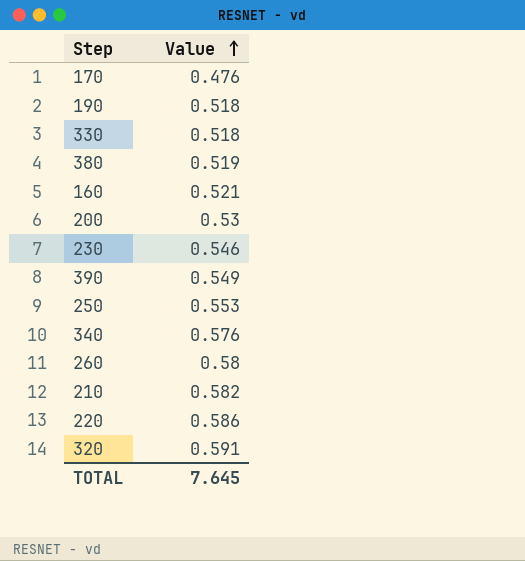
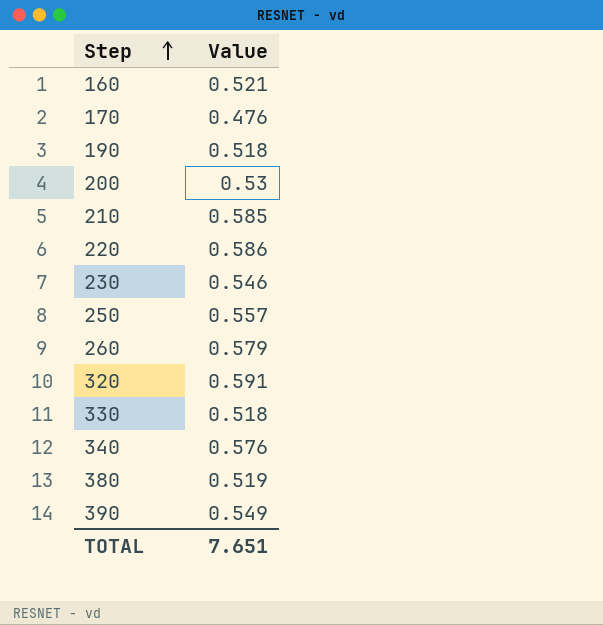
row order: Value ascending -> Step ascending
210 | Value: 0.582 -> 0.585
250 | Value: 0.553 -> 0.557
260 | Value: 0.58 -> 0.579
TOTAL | Value: 7.645 -> 7.651

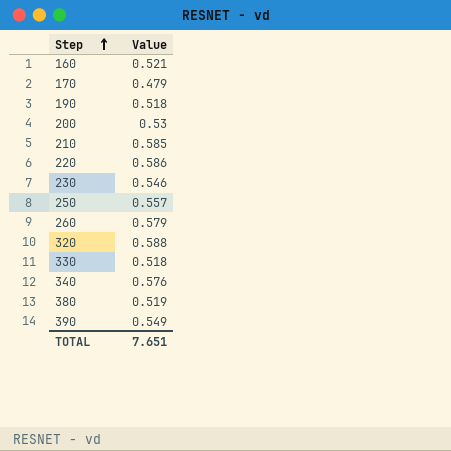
170 | Value: 0.476 -> 0.479
320 | Value: 0.591 -> 0.588

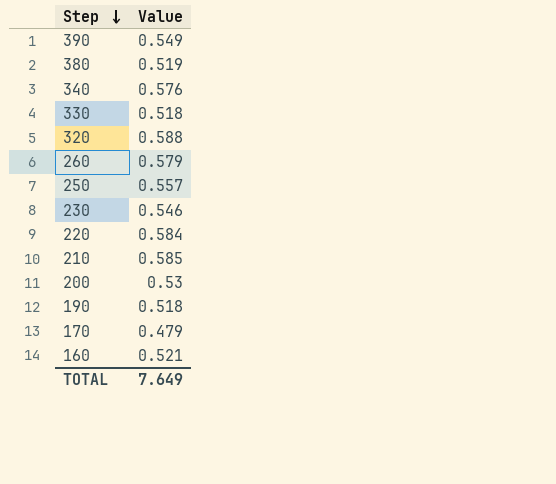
row order: Step ascending -> Step descending
220 | Value: 0.586 -> 0.584
TOTAL | Value: 7.651 -> 7.649

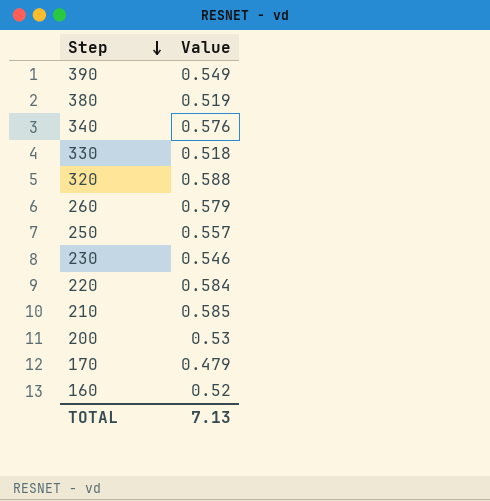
row 190: 0.518 -> none
160 | Value: 0.521 -> 0.52
TOTAL | Value: 7.649 -> 7.13

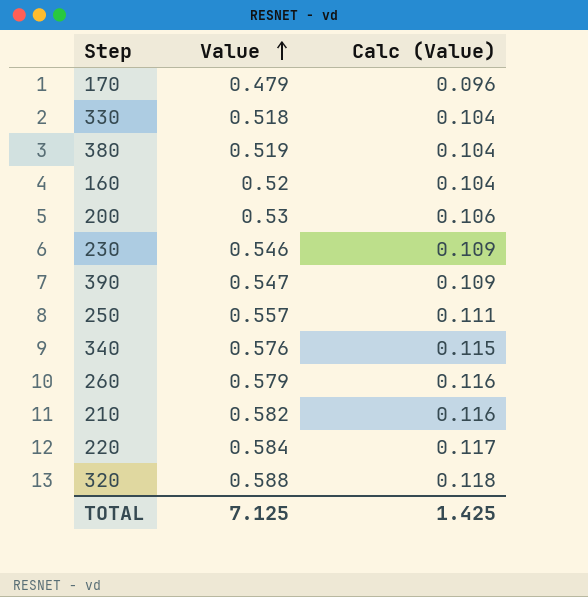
row order: Step descending -> Value ascending
column Calc (Value) | formula: none -> [Value] * 0.2
390 | Value: 0.549 -> 0.547
210 | Value: 0.585 -> 0.582
TOTAL | Value: 7.13 -> 7.125

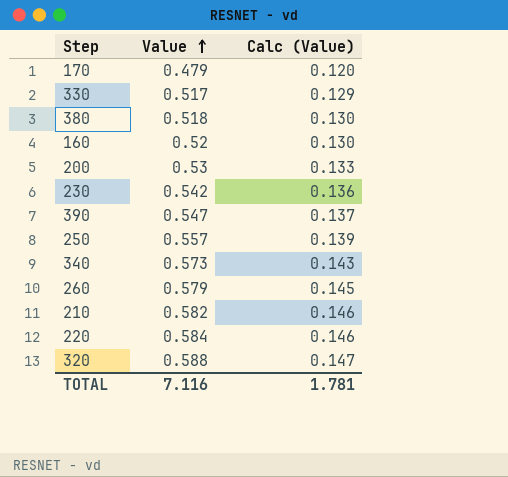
column Calc (Value) | formula: [Value] * 0.2 -> [Value] * 0.25
330 | Value: 0.518 -> 0.517
380 | Value: 0.519 -> 0.518
230 | Value: 0.546 -> 0.542
340 | Value: 0.576 -> 0.573
TOTAL | Value: 7.125 -> 7.116
TOTAL | Calc (Value): 1.425 -> 1.781

